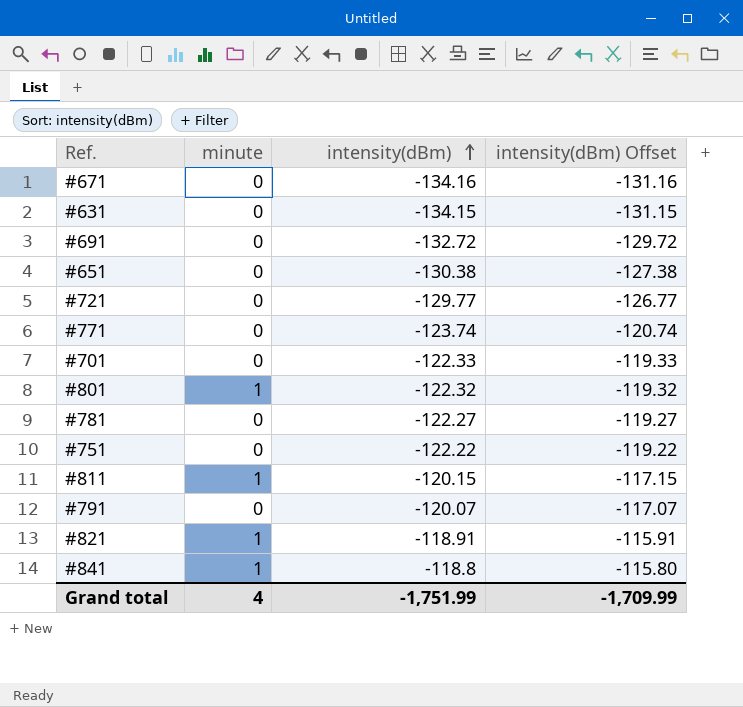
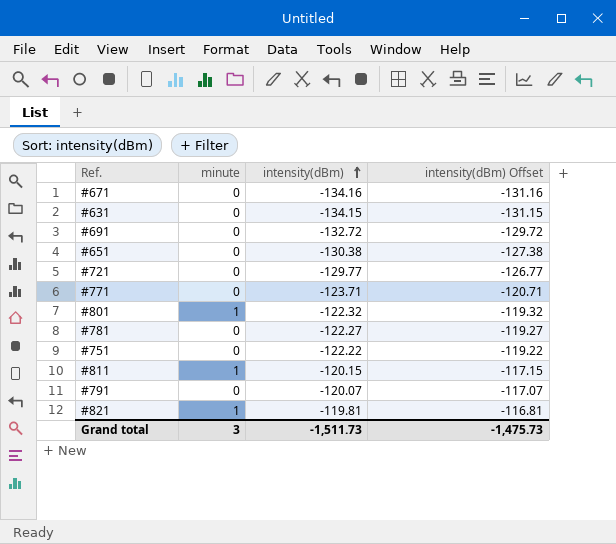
row #701: 0 | -122.33 | -119.33 -> none
row #841: 1 | -118.8 | -115.80 -> none
#771 | intensity(dBm): -123.74 -> -123.71
#771 | intensity(dBm) Offset: -120.74 -> -120.71
#821 | intensity(dBm): -118.91 -> -119.81
#821 | intensity(dBm) Offset: -115.91 -> -116.81
Grand total | minute: 4 -> 3
Grand total | intensity(dBm): -1,751.99 -> -1,511.73
Grand total | intensity(dBm) Offset: -1,709.99 -> -1,475.73

